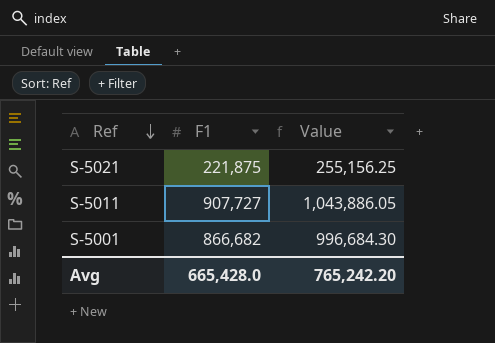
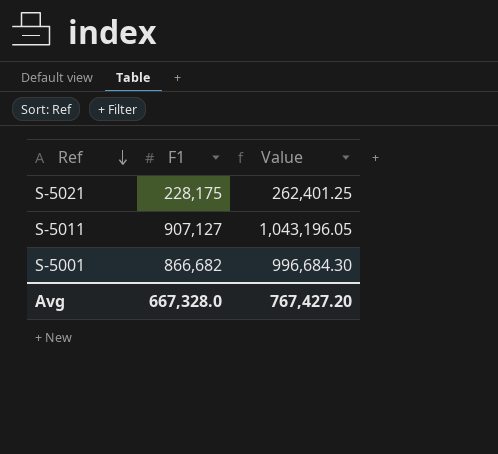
S-5021 | F1: 221,875 -> 228,175
S-5021 | Value: 255,156.25 -> 262,401.25
S-5011 | F1: 907,727 -> 907,127
S-5011 | Value: 1,043,886.05 -> 1,043,196.05
Avg | F1: 665,428.0 -> 667,328.0
Avg | Value: 765,242.20 -> 767,427.20

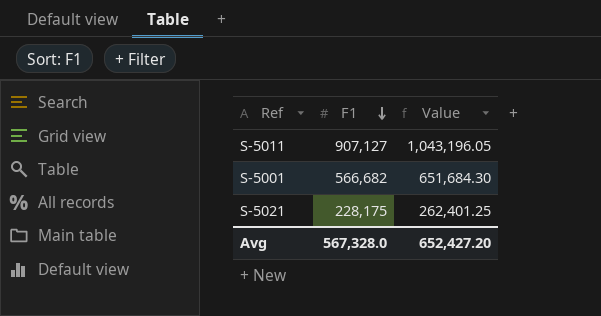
row order: Ref descending -> F1 descending
S-5001 | F1: 866,682 -> 566,682
S-5001 | Value: 996,684.30 -> 651,684.30
Avg | F1: 667,328.0 -> 567,328.0
Avg | Value: 767,427.20 -> 652,427.20

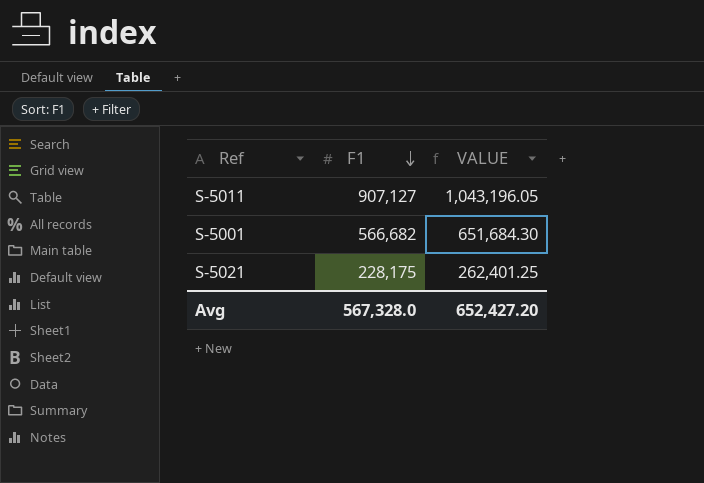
column name: Value -> VALUE

